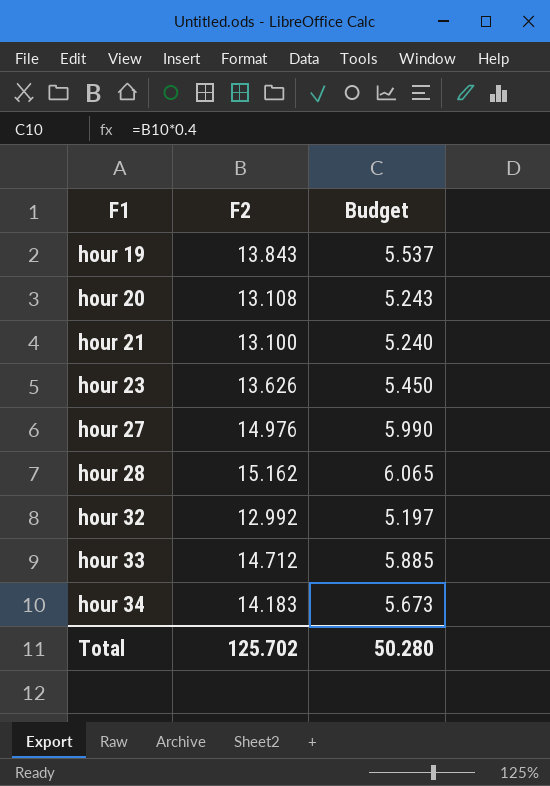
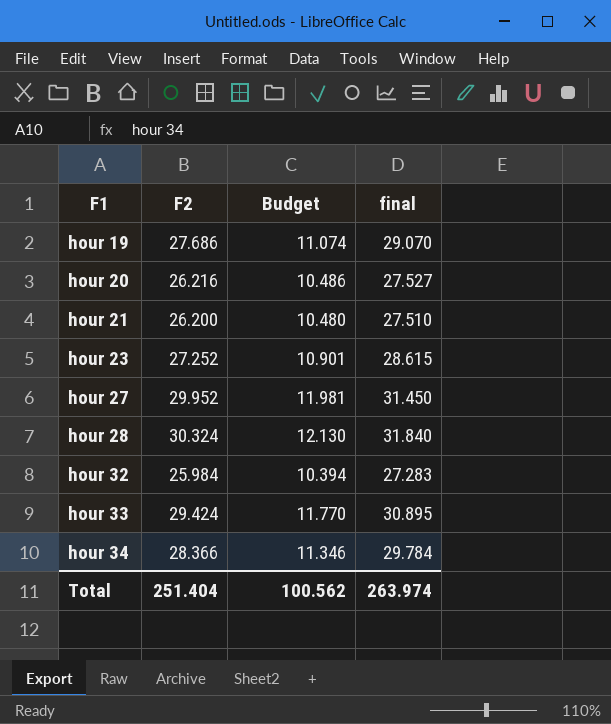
column final | formula: none -> [F2] * 1.05
hour 19 | F2: 13.843 -> 27.686
hour 19 | Budget: 5.537 -> 11.074
hour 20 | F2: 13.108 -> 26.216
hour 20 | Budget: 5.243 -> 10.486
hour 21 | F2: 13.100 -> 26.200
hour 21 | Budget: 5.240 -> 10.480
hour 23 | F2: 13.626 -> 27.252
hour 23 | Budget: 5.450 -> 10.901
hour 27 | F2: 14.976 -> 29.952
hour 27 | Budget: 5.990 -> 11.981
hour 28 | F2: 15.162 -> 30.324
hour 28 | Budget: 6.065 -> 12.130
hour 32 | F2: 12.992 -> 25.984
hour 32 | Budget: 5.197 -> 10.394
hour 33 | F2: 14.712 -> 29.424
hour 33 | Budget: 5.885 -> 11.770
hour 34 | F2: 14.183 -> 28.366
hour 34 | Budget: 5.673 -> 11.346
Total | F2: 125.702 -> 251.404
Total | Budget: 50.280 -> 100.562

